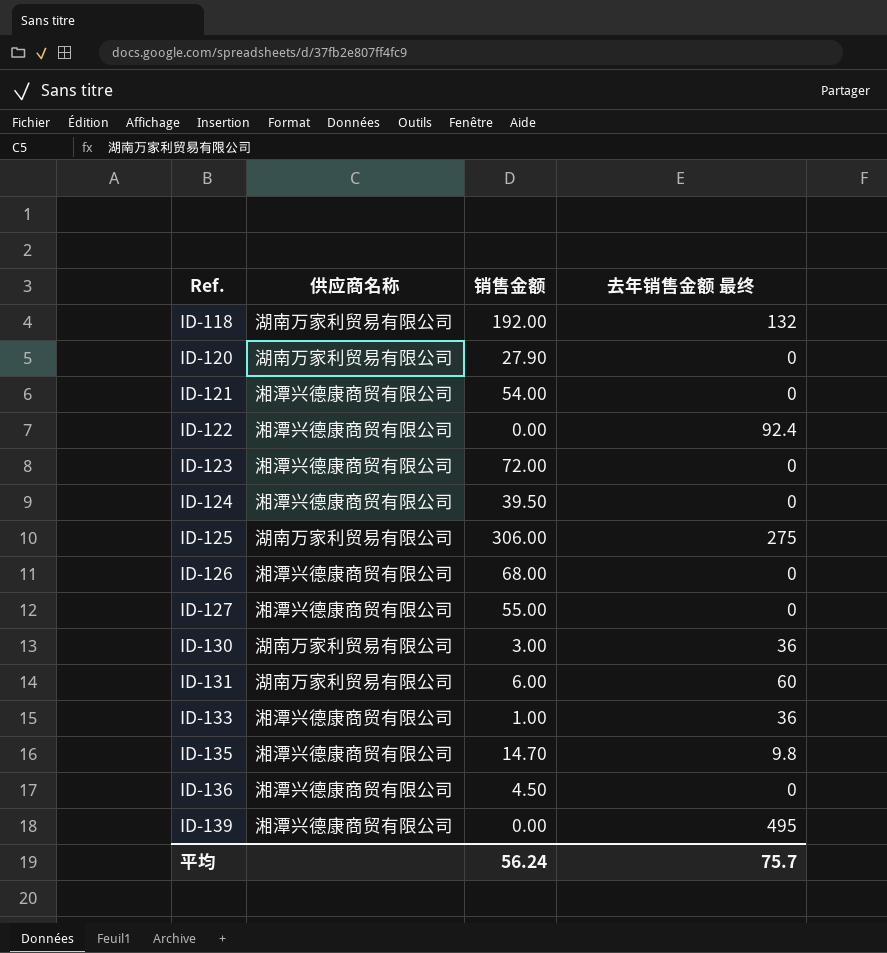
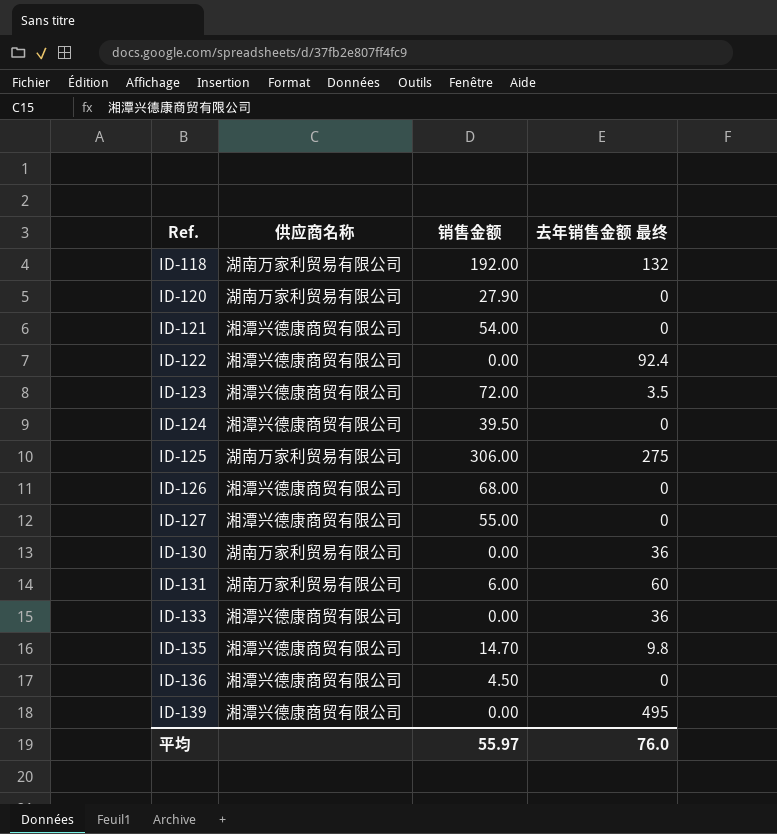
ID-123 | 去年销售金额 最终: 0 -> 3.5
ID-130 | 销售金额: 3.00 -> 0.00
ID-133 | 销售金额: 1.00 -> 0.00
平均 | 销售金额: 56.24 -> 55.97
平均 | 去年销售金额 最终: 75.7 -> 76.0

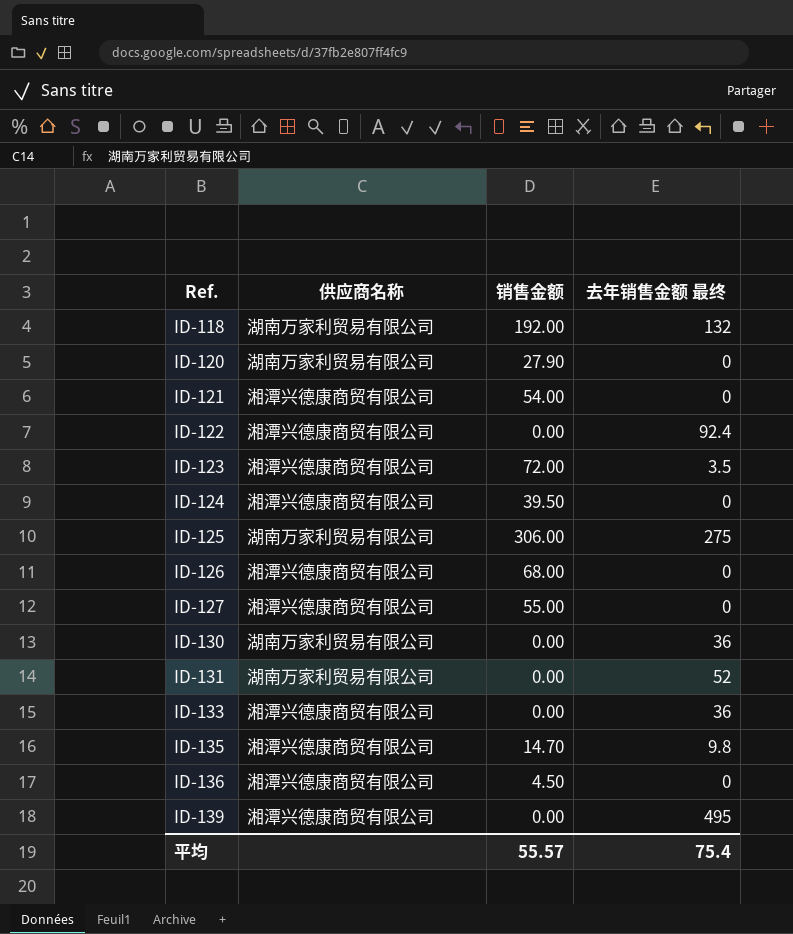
ID-131 | 销售金额: 6.00 -> 0.00
ID-131 | 去年销售金额 最终: 60 -> 52
平均 | 销售金额: 55.97 -> 55.57
平均 | 去年销售金额 最终: 76.0 -> 75.4

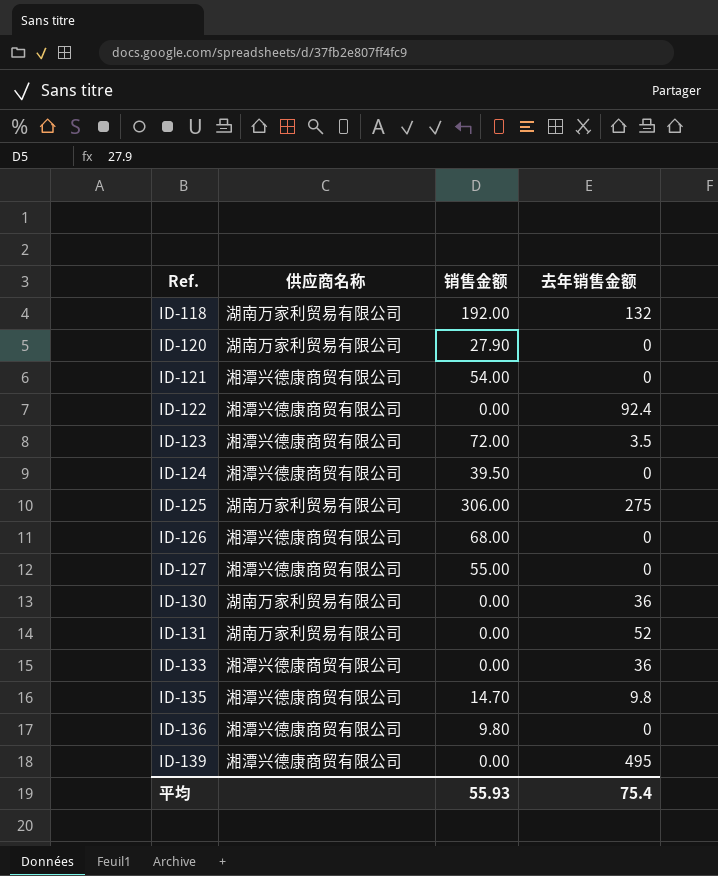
column name: 去年销售金额 最终 -> 去年销售金额
ID-136 | 销售金额: 4.50 -> 9.80
平均 | 销售金额: 55.57 -> 55.93

